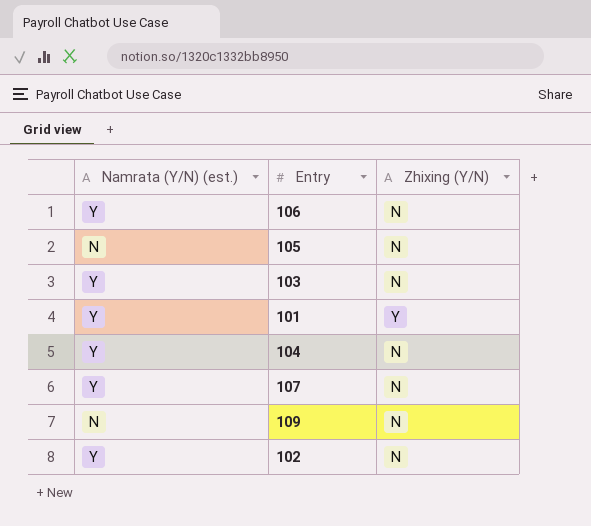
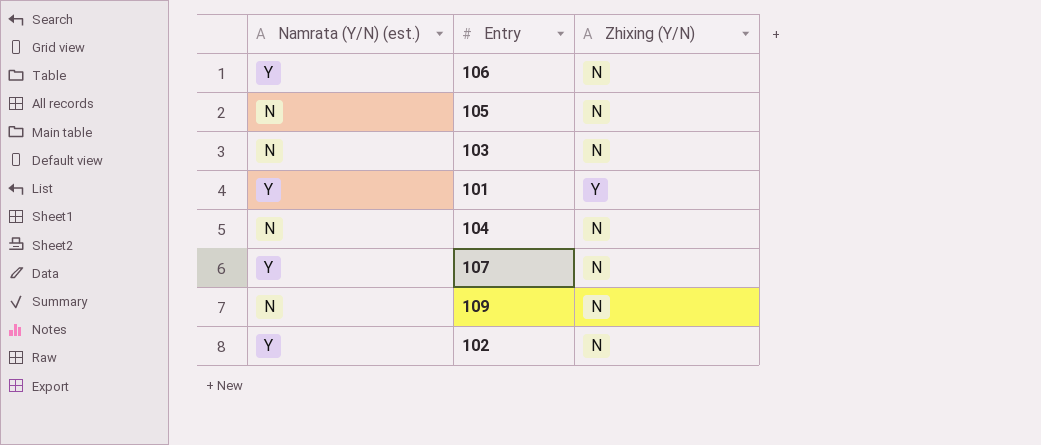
103 | Namrata (Y/N) (est.): Y -> N
104 | Namrata (Y/N) (est.): Y -> N

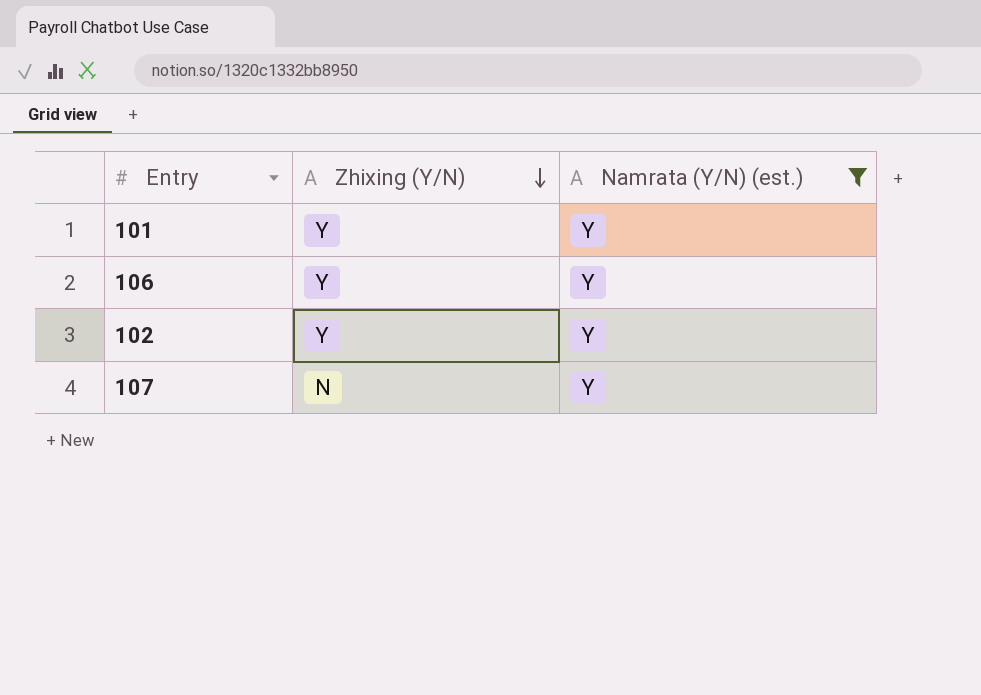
filter: none -> Namrata (Y/N) (est.) = Y
row order: none -> Zhixing (Y/N) descending
column Namrata (Y/N) (est.) | position: 1 -> 3
106 | Zhixing (Y/N): N -> Y
102 | Zhixing (Y/N): N -> Y

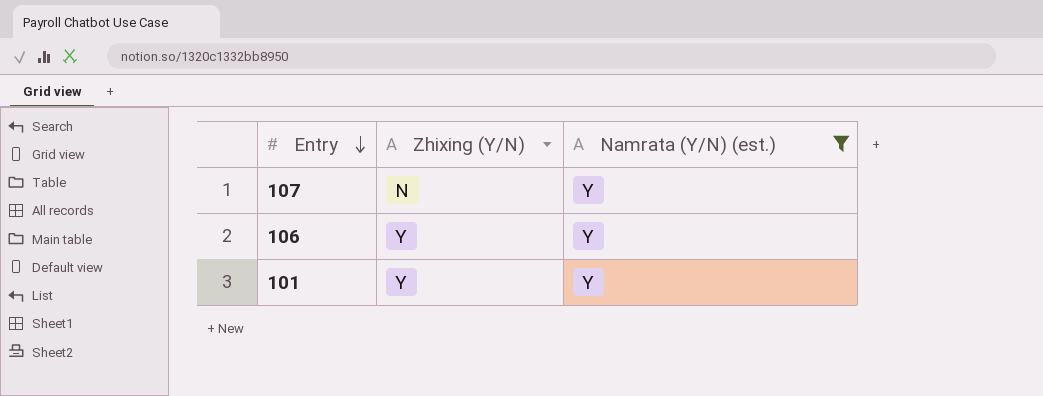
row order: Zhixing (Y/N) descending -> Entry descending
row 102: Y | Y -> none

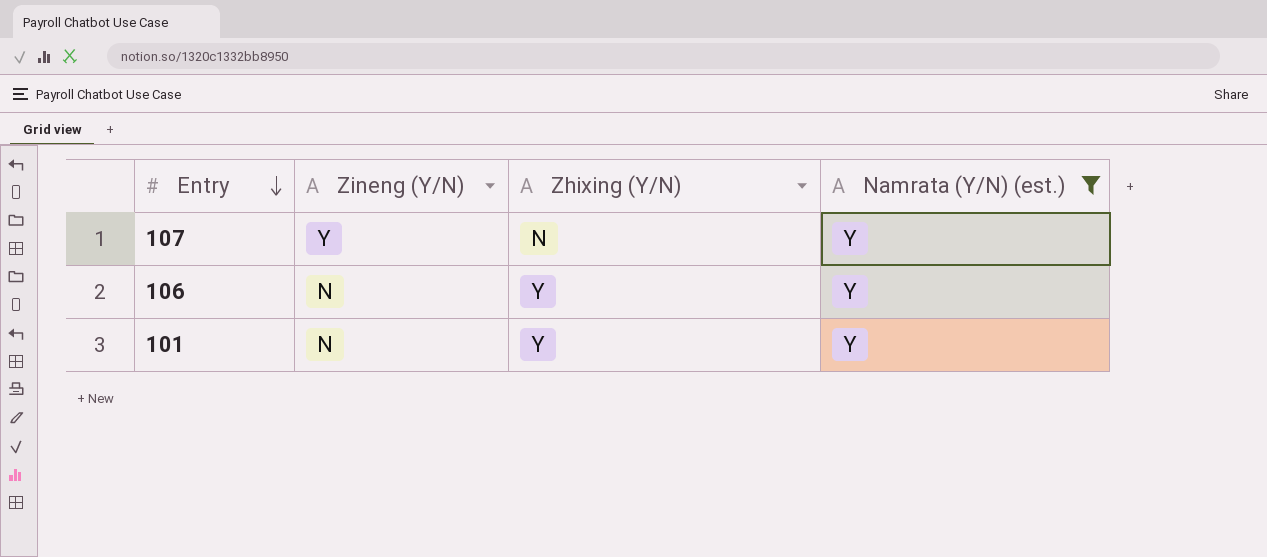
column Zineng (Y/N) | position: none -> 2

